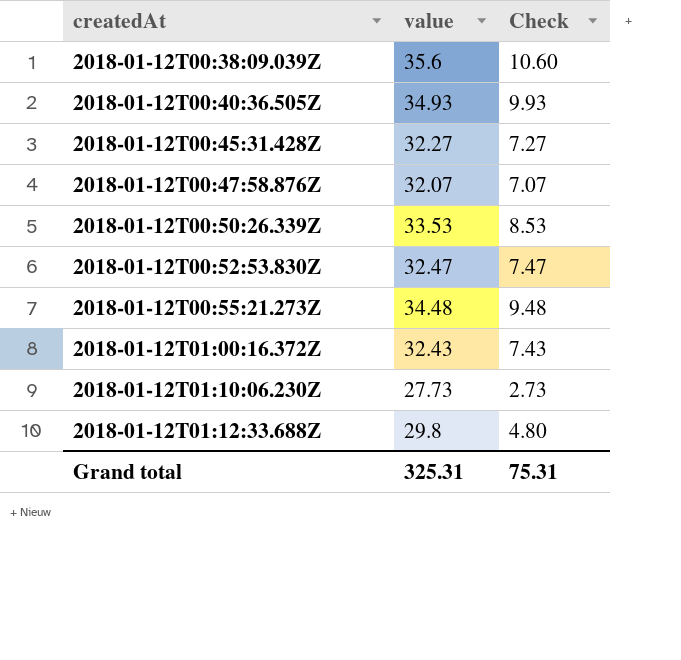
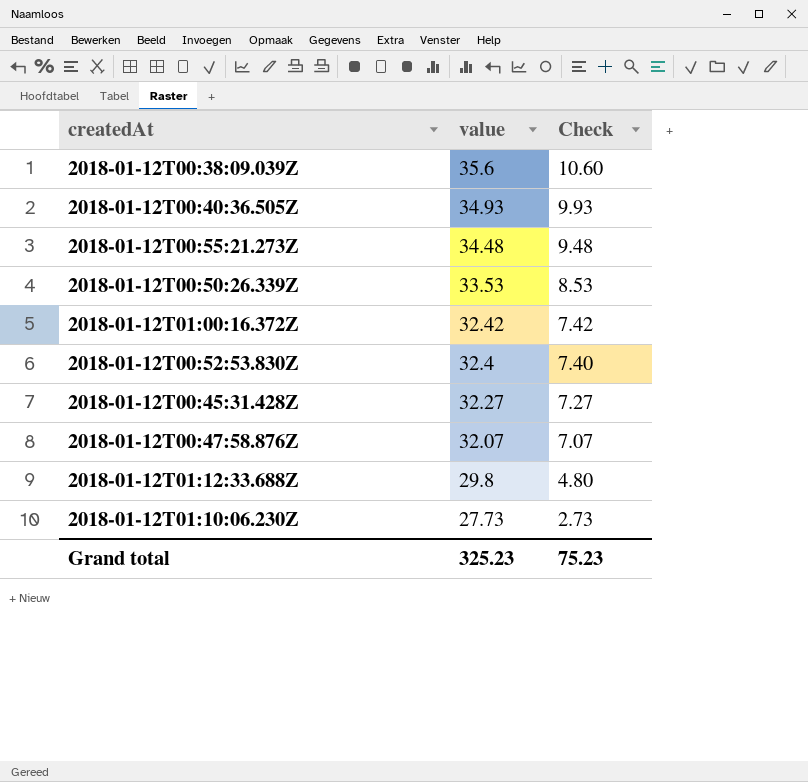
row order: createdAt ascending -> value descending
2018-01-12T01:00:16.372Z | value: 32.43 -> 32.42
2018-01-12T01:00:16.372Z | Check: 7.43 -> 7.42
2018-01-12T00:52:53.830Z | value: 32.47 -> 32.4
2018-01-12T00:52:53.830Z | Check: 7.47 -> 7.40
Grand total | value: 325.31 -> 325.23
Grand total | Check: 75.31 -> 75.23

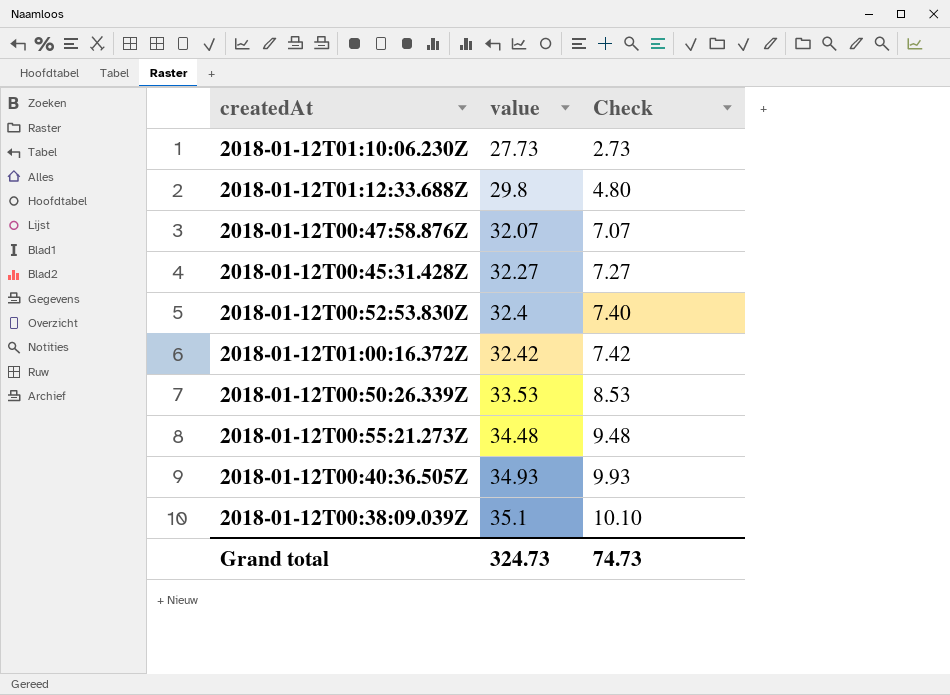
row order: value descending -> value ascending
2018-01-12T00:38:09.039Z | value: 35.6 -> 35.1
2018-01-12T00:38:09.039Z | Check: 10.60 -> 10.10
Grand total | value: 325.23 -> 324.73
Grand total | Check: 75.23 -> 74.73

